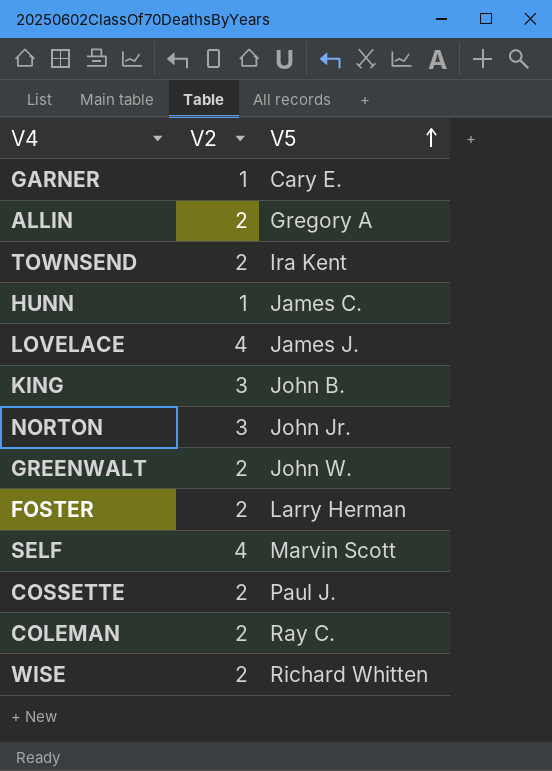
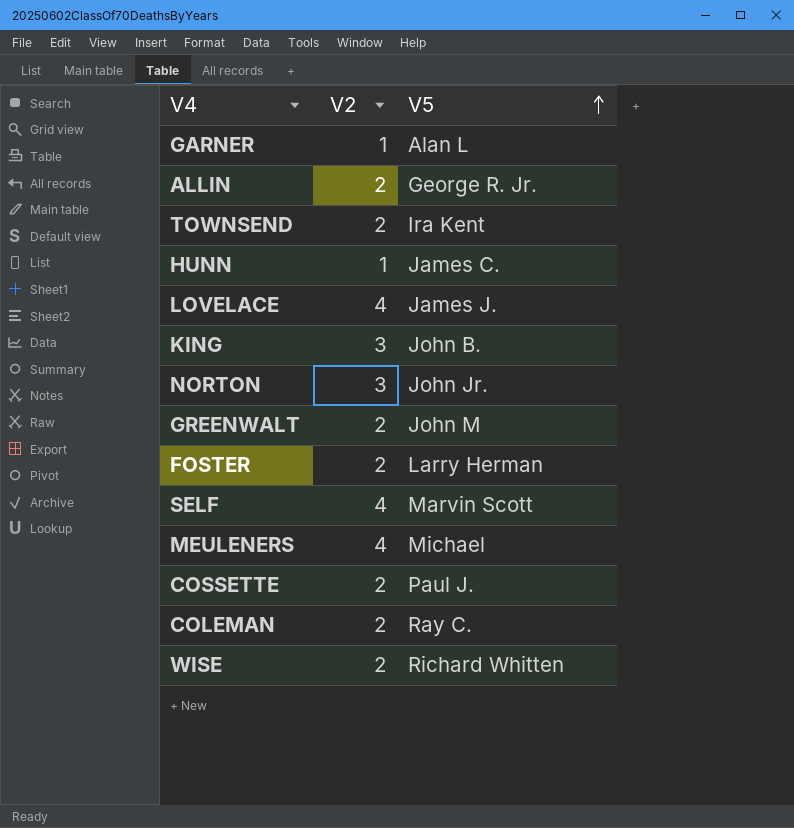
GARNER | V5: Cary E. -> Alan L
ALLIN | V5: Gregory A -> George R. Jr.
GREENWALT | V5: John W. -> John M
row MEULENERS: none -> 4 | Michael

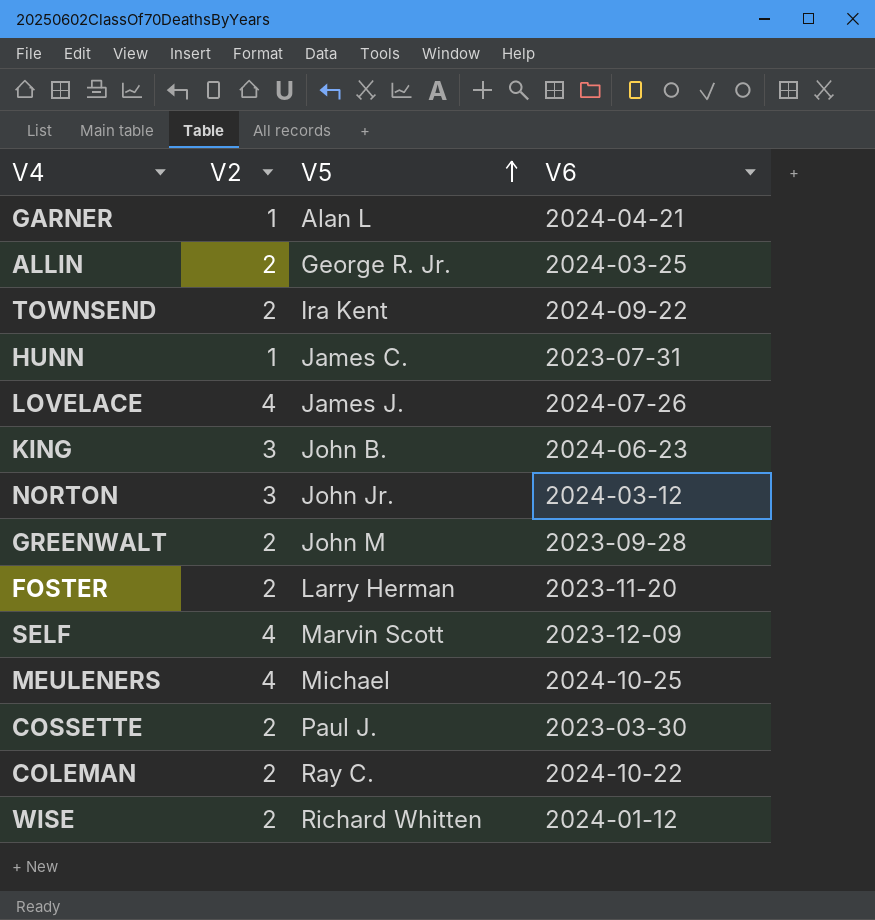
column V6 | position: none -> 4

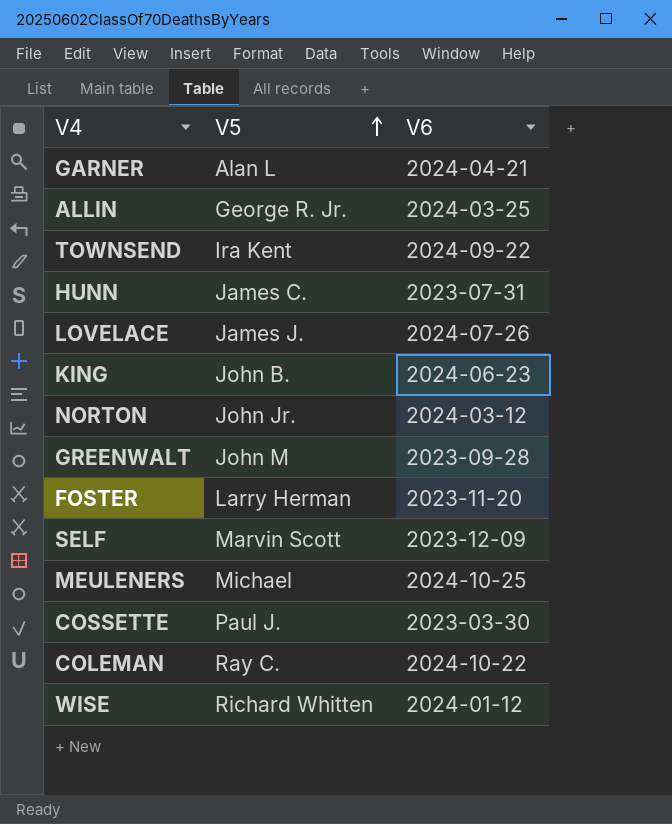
column V2 | position: 2 -> none

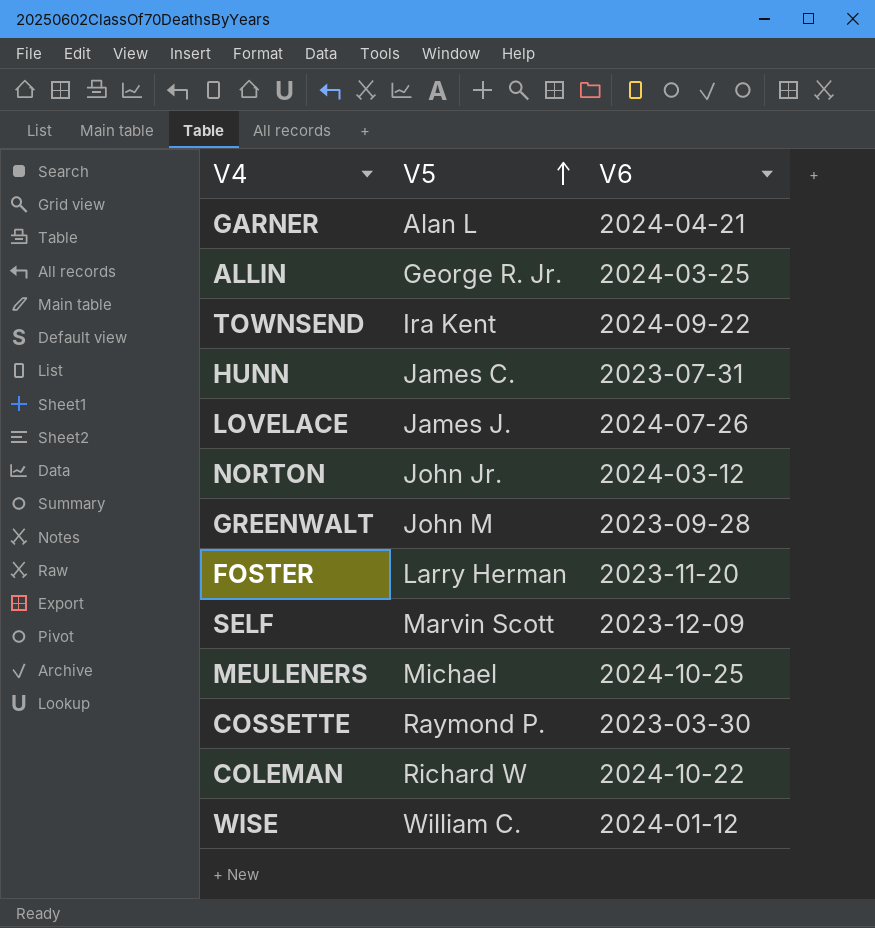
row KING: John B. | 2024-06-23 -> none
COSSETTE | V5: Paul J. -> Raymond P.
COLEMAN | V5: Ray C. -> Richard W
WISE | V5: Richard Whitten -> William C.

